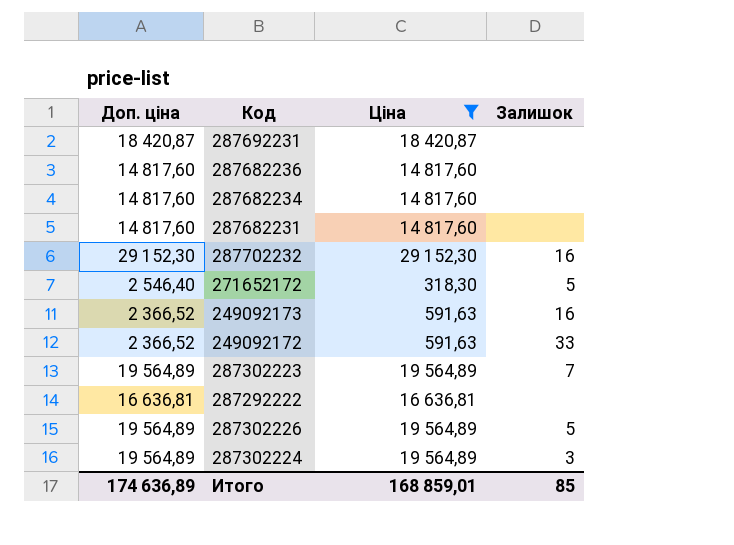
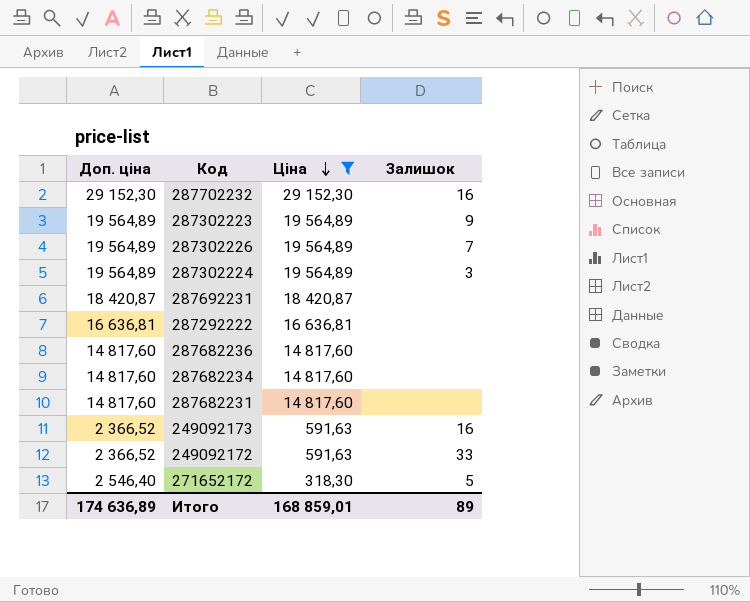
row order: none -> Ціна descending
287302223 | Залишок: 7 -> 9
287302226 | Залишок: 5 -> 7
Итого | Залишок: 85 -> 89

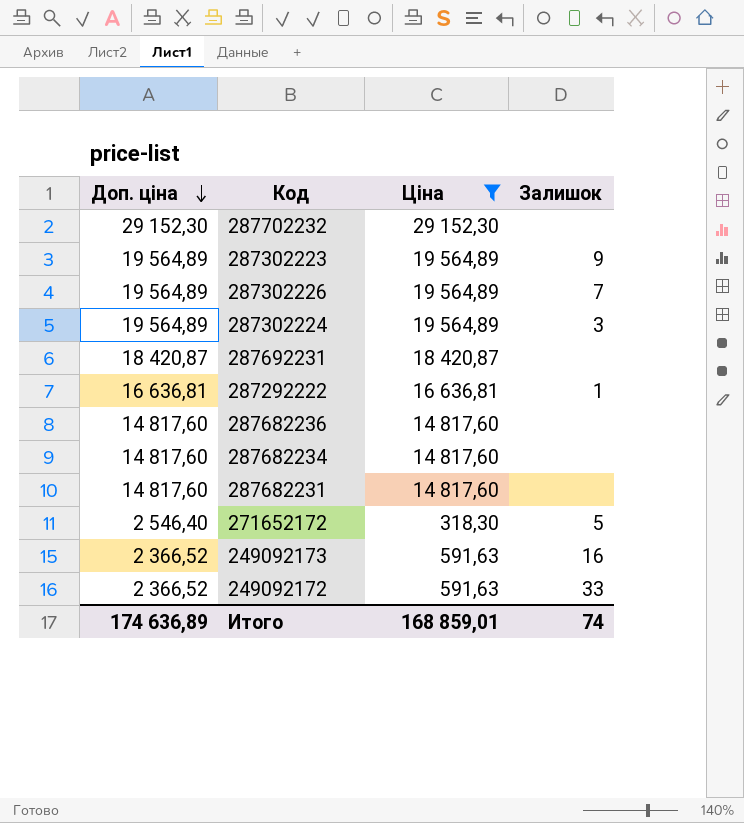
row order: Ціна descending -> Доп. ціна descending
287702232 | Залишок: 16 -> none
287292222 | Залишок: none -> 1
Итого | Залишок: 89 -> 74

